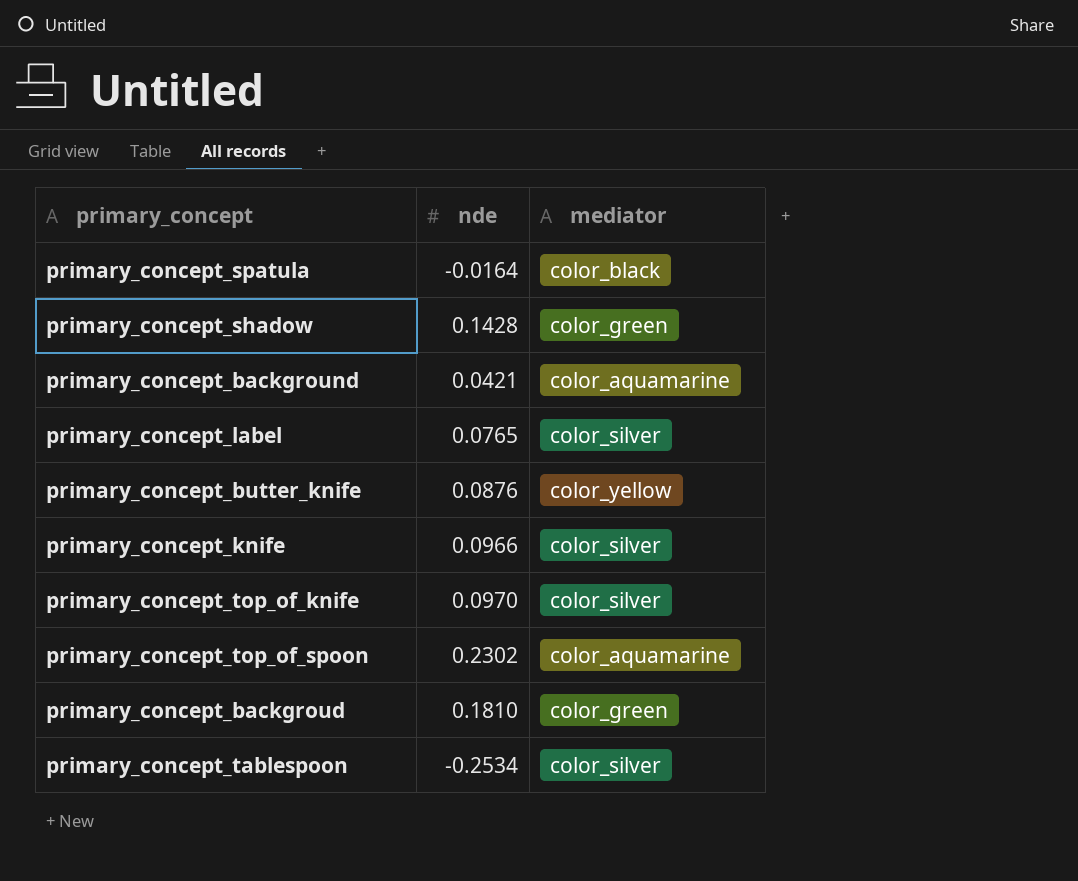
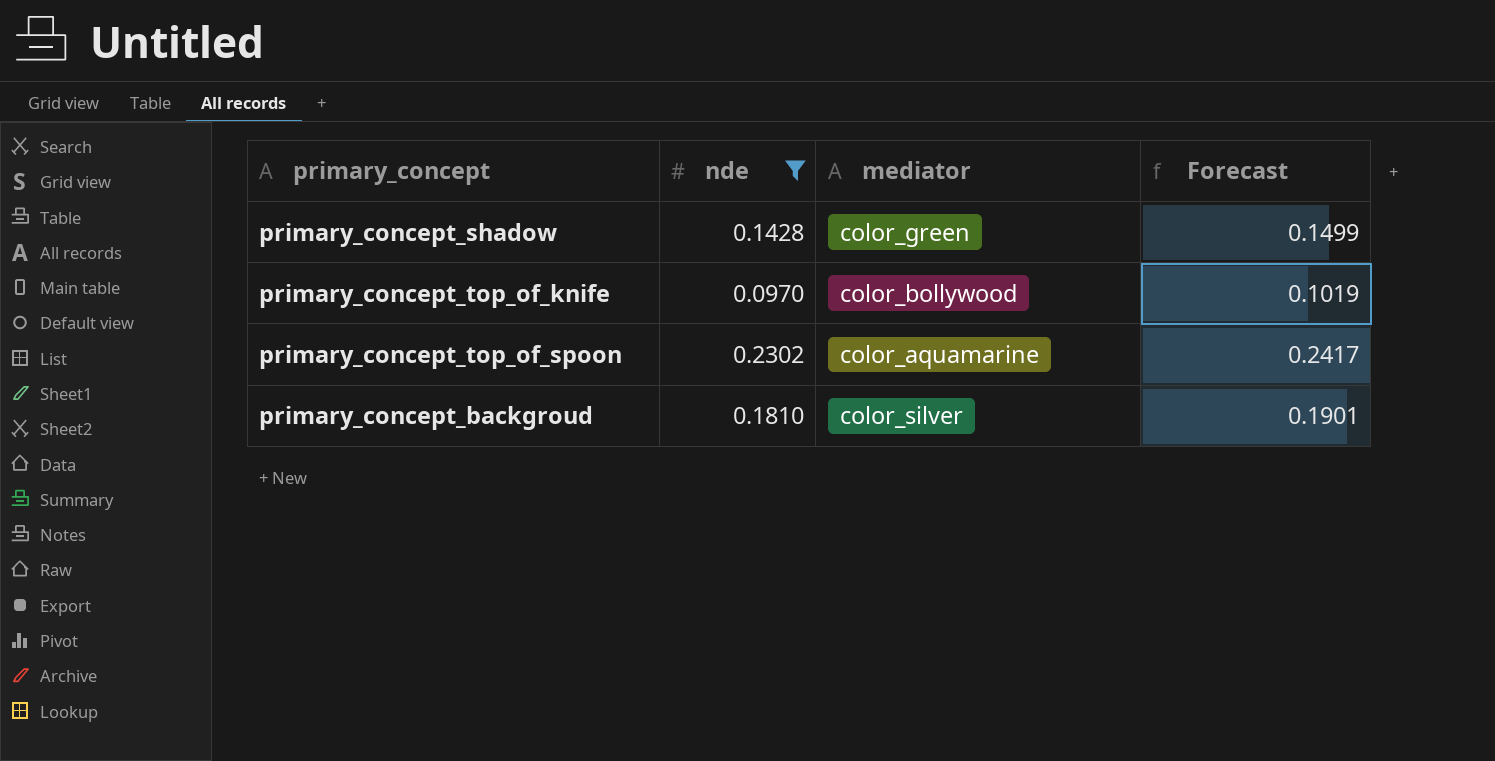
filter: none -> nde >= 0.0970
column Forecast | formula: none -> [nde] * 1.05
primary_concept_top_of_knife | mediator: color_silver -> color_bollywood
primary_concept_backgroud | mediator: color_green -> color_silver

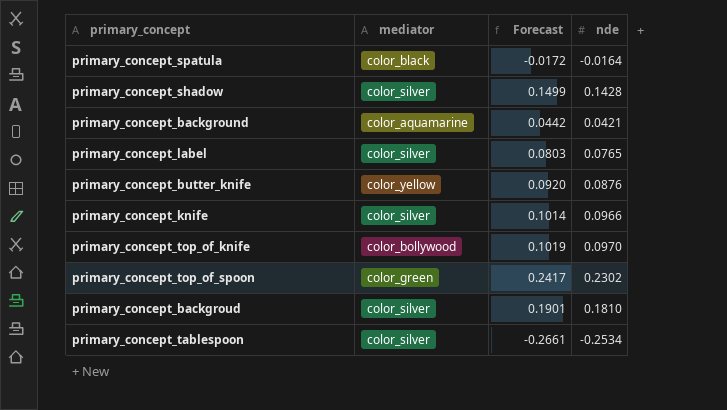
filter: nde >= 0.0970 -> none
column nde | position: 2 -> 4
primary_concept_shadow | mediator: color_green -> color_silver
primary_concept_top_of_spoon | mediator: color_aquamarine -> color_green

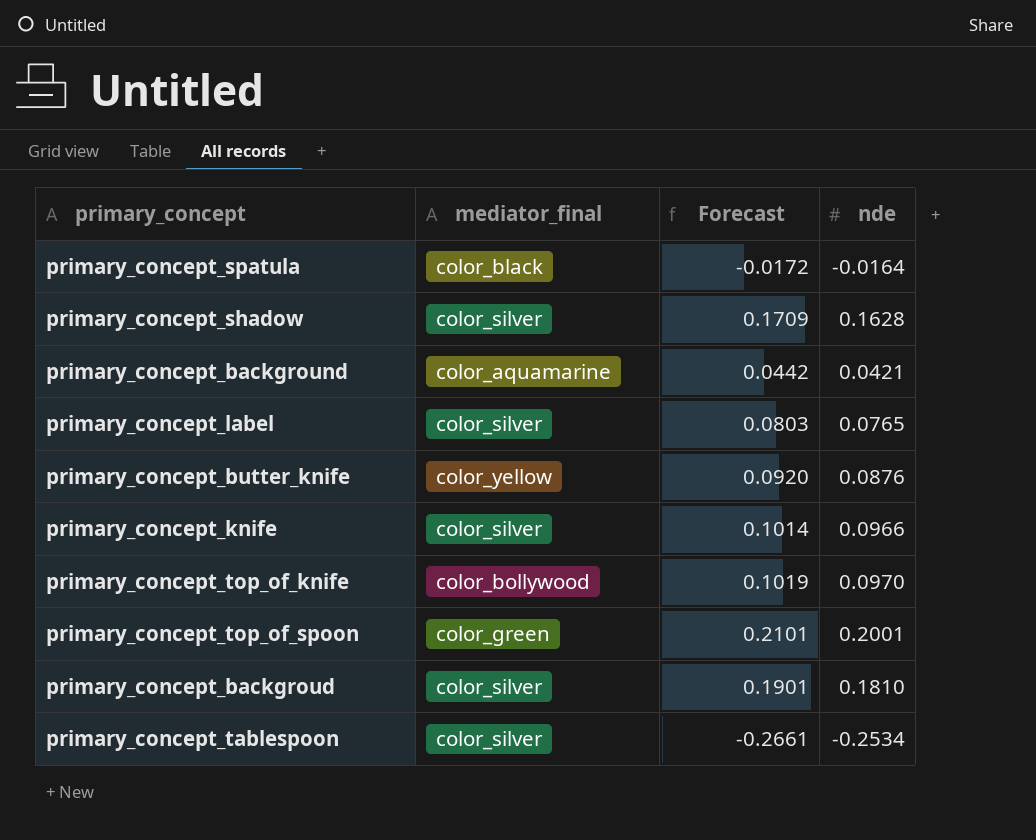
column name: mediator -> mediator_final
primary_concept_shadow | Forecast: 0.1499 -> 0.1709
primary_concept_shadow | nde: 0.1428 -> 0.1628
primary_concept_top_of_spoon | Forecast: 0.2417 -> 0.2101
primary_concept_top_of_spoon | nde: 0.2302 -> 0.2001

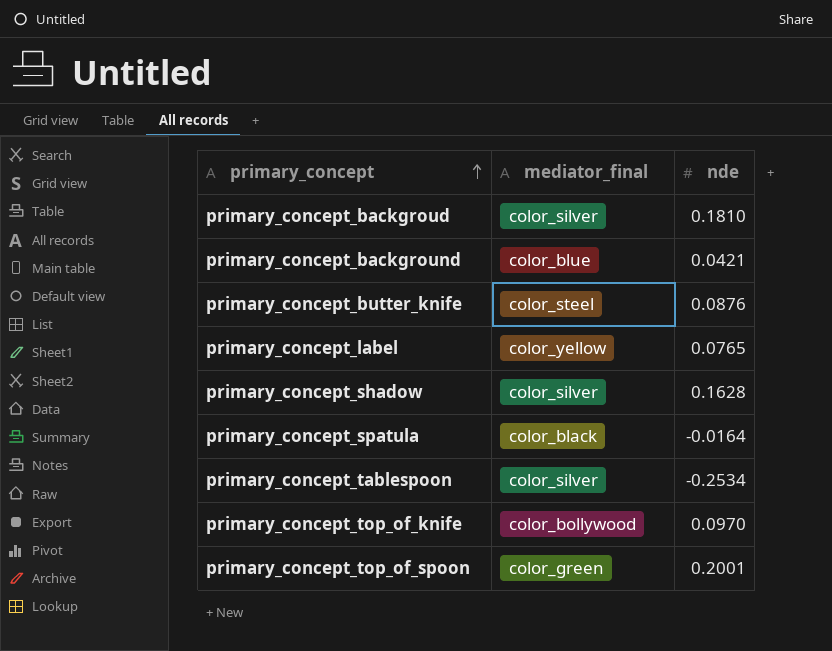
row order: none -> primary_concept ascending
column Forecast | formula: [nde] * 1.05 -> none
row primary_concept_knife: color_silver | 0.1014 | 0.0966 -> none
primary_concept_background | mediator_final: color_aquamarine -> color_blue
primary_concept_butter_knife | mediator_final: color_yellow -> color_steel
primary_concept_label | mediator_final: color_silver -> color_yellow

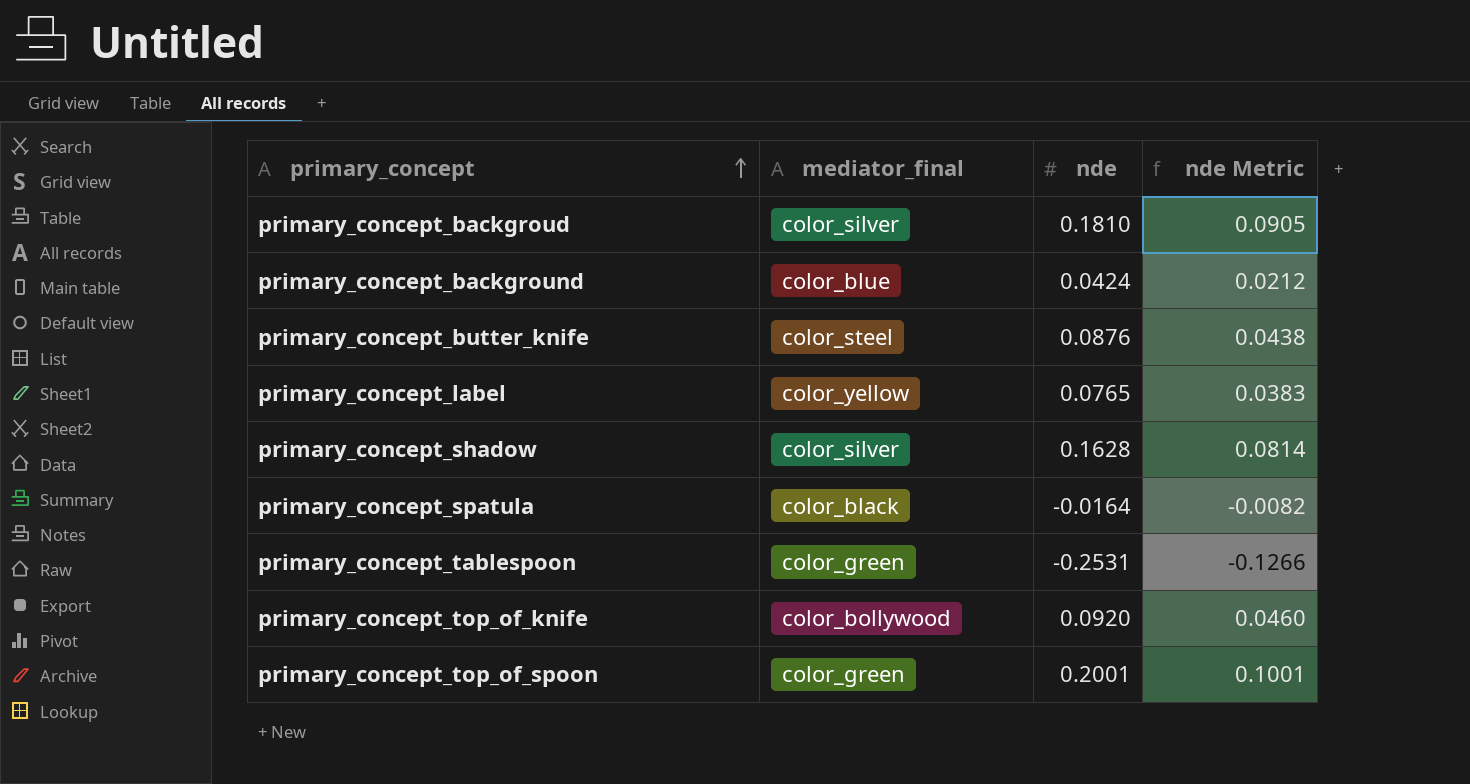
column nde Metric | formula: none -> [nde] * 0.5
primary_concept_background | nde: 0.0421 -> 0.0424
primary_concept_tablespoon | mediator_final: color_silver -> color_green
primary_concept_tablespoon | nde: -0.2534 -> -0.2531
primary_concept_top_of_knife | nde: 0.0970 -> 0.0920

